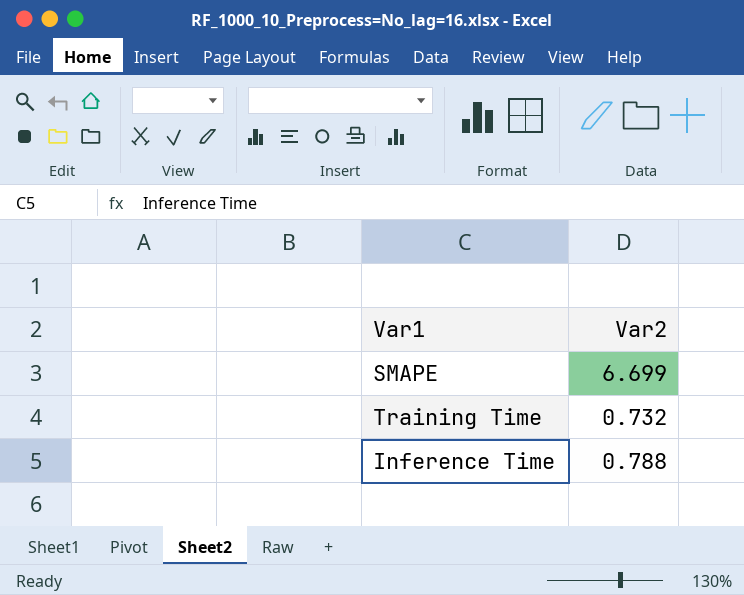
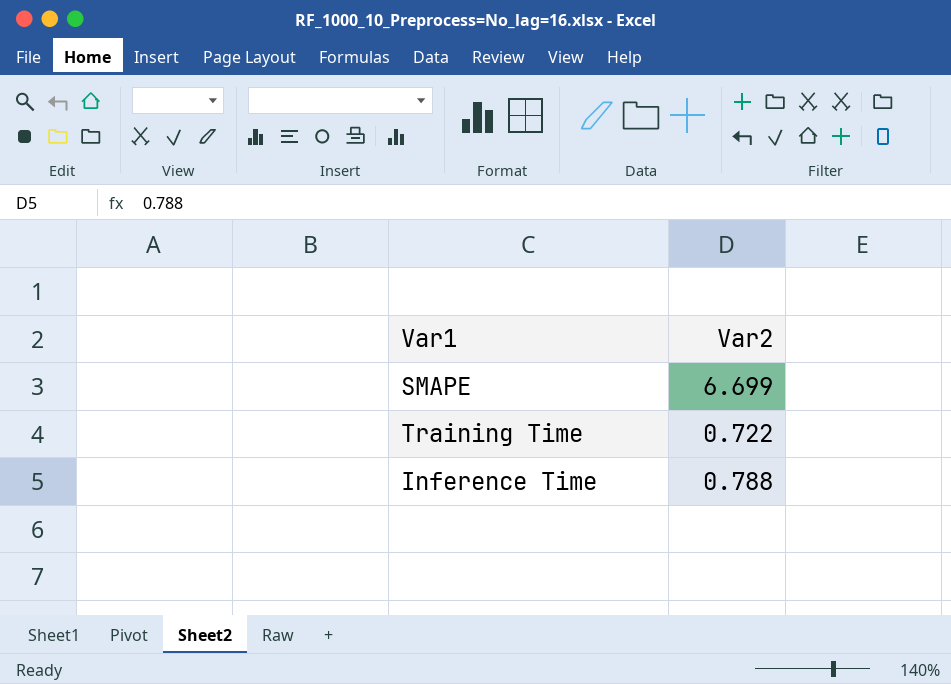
Training Time | Var2: 0.732 -> 0.722

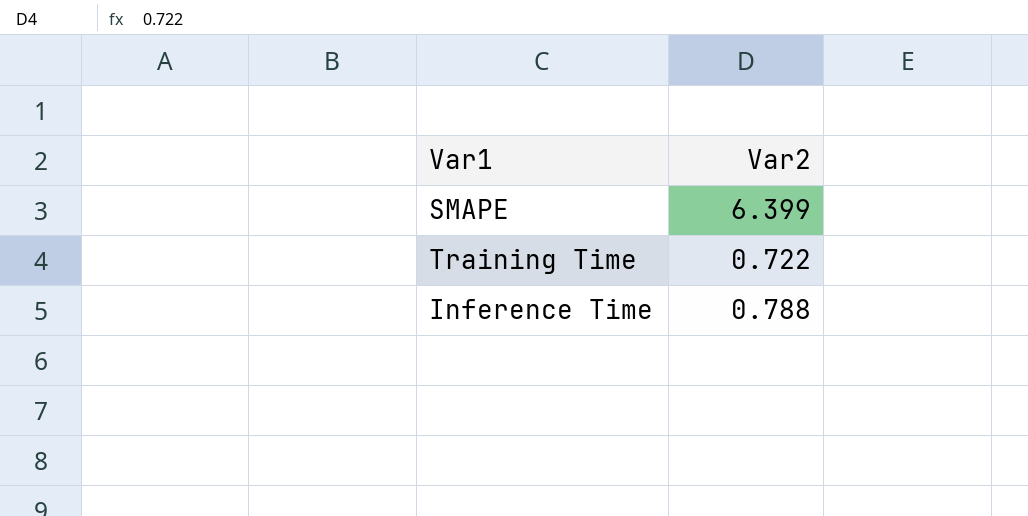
SMAPE | Var2: 6.699 -> 6.399

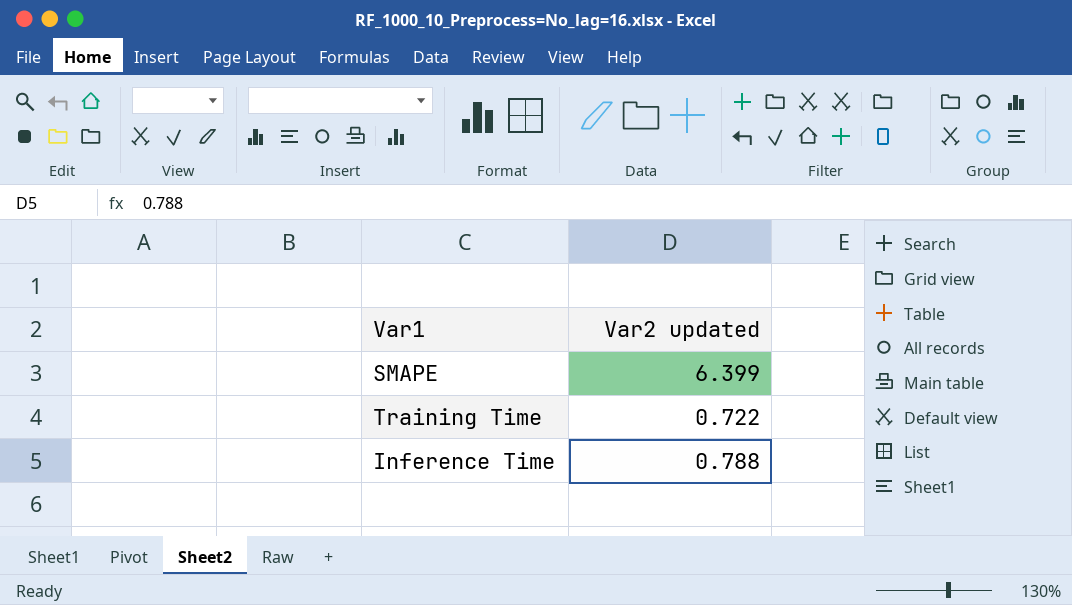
column name: Var2 -> Var2 updated

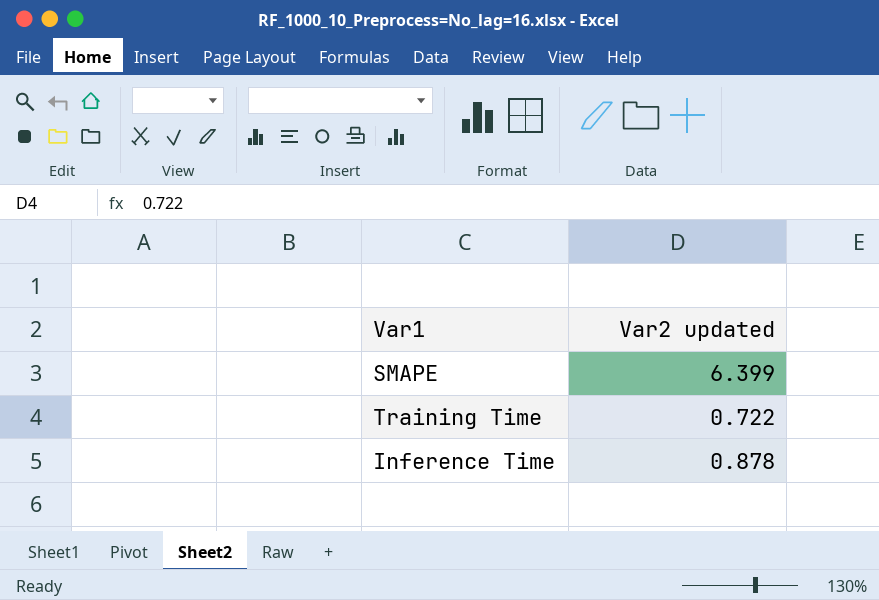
Inference Time | Var2 updated: 0.788 -> 0.878

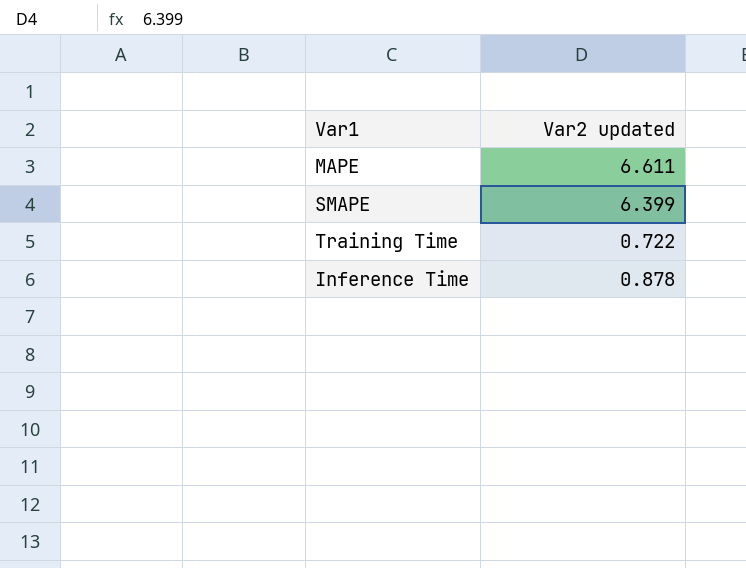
row MAPE: none -> 6.611

